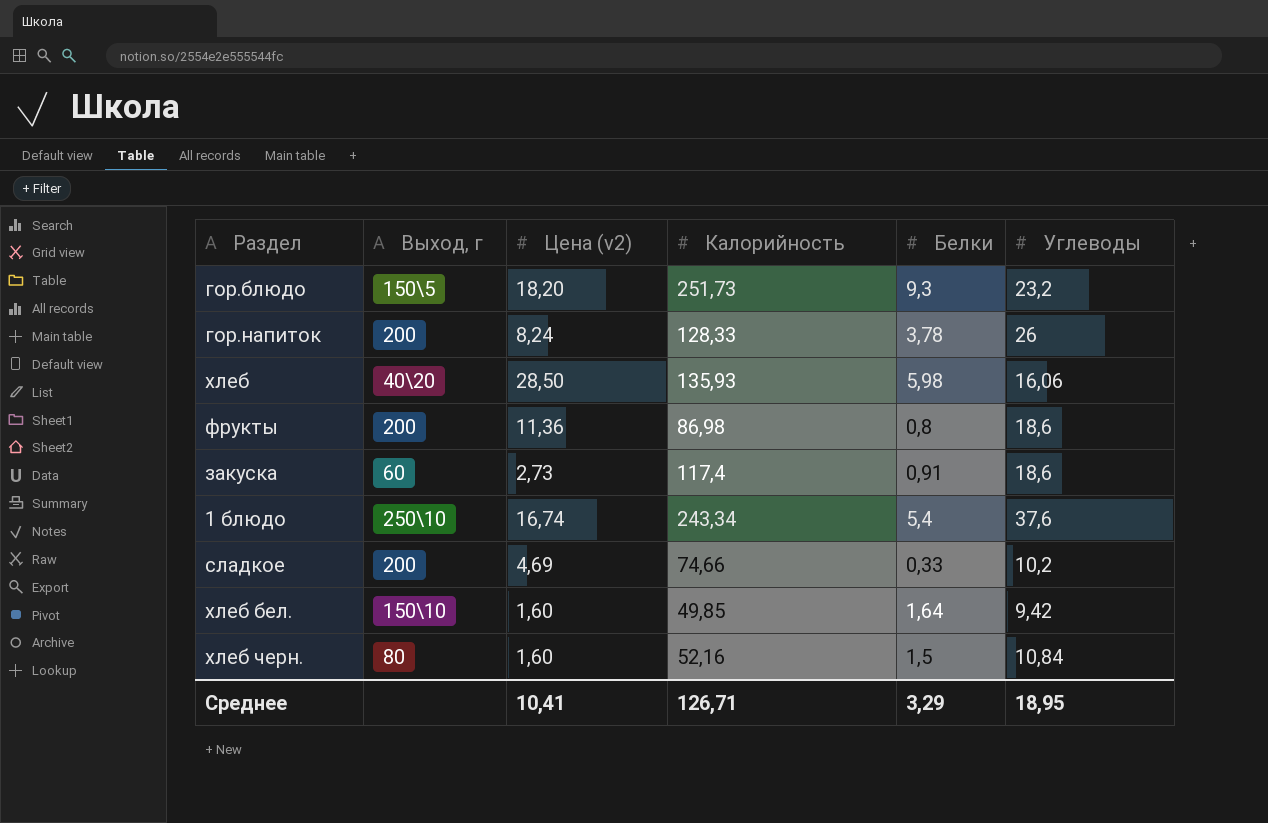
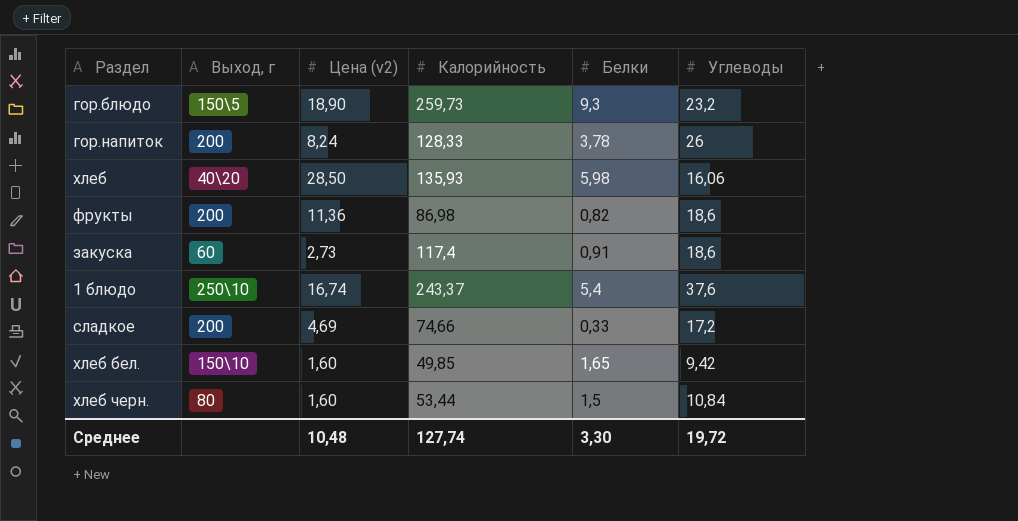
гор.блюдо | Цена (v2): 18,20 -> 18,90
гор.блюдо | Калорийность: 251,73 -> 259,73
фрукты | Белки: 0,8 -> 0,82
1 блюдо | Калорийность: 243,34 -> 243,37
сладкое | Углеводы: 10,2 -> 17,2
хлеб бел. | Белки: 1,64 -> 1,65
хлеб черн. | Калорийность: 52,16 -> 53,44
Среднее | Цена (v2): 10,41 -> 10,48
Среднее | Калорийность: 126,71 -> 127,74
Среднее | Белки: 3,29 -> 3,30
Среднее | Углеводы: 18,95 -> 19,72

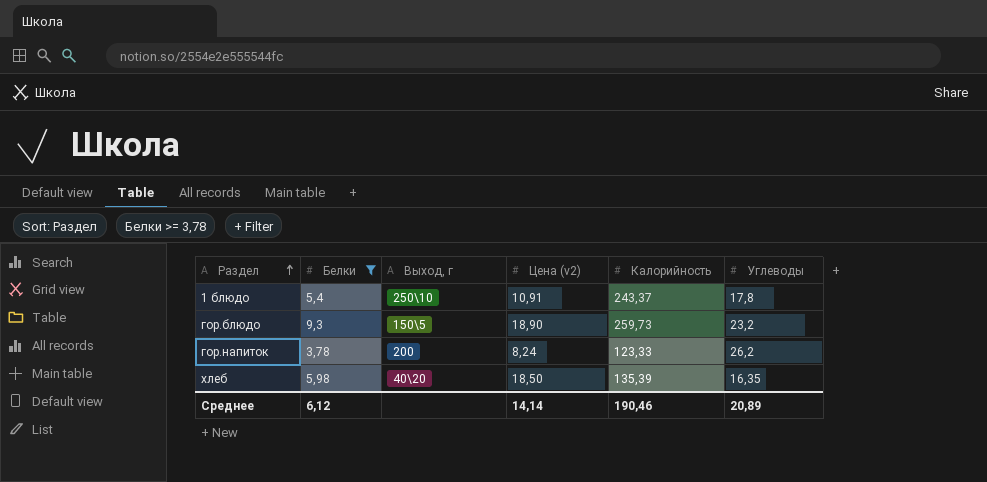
filter: none -> Белки >= 3,78
row order: none -> Раздел ascending
column Белки | position: 5 -> 2
1 блюдо | Цена (v2): 16,74 -> 10,91
1 блюдо | Углеводы: 37,6 -> 17,8
гор.напиток | Калорийность: 128,33 -> 123,33
гор.напиток | Углеводы: 26 -> 26,2
хлеб | Цена (v2): 28,50 -> 18,50
хлеб | Калорийность: 135,93 -> 135,39
хлеб | Углеводы: 16,06 -> 16,35
Среднее | Белки: 3,30 -> 6,12
Среднее | Цена (v2): 10,48 -> 14,14
Среднее | Калорийность: 127,74 -> 190,46
Среднее | Углеводы: 19,72 -> 20,89

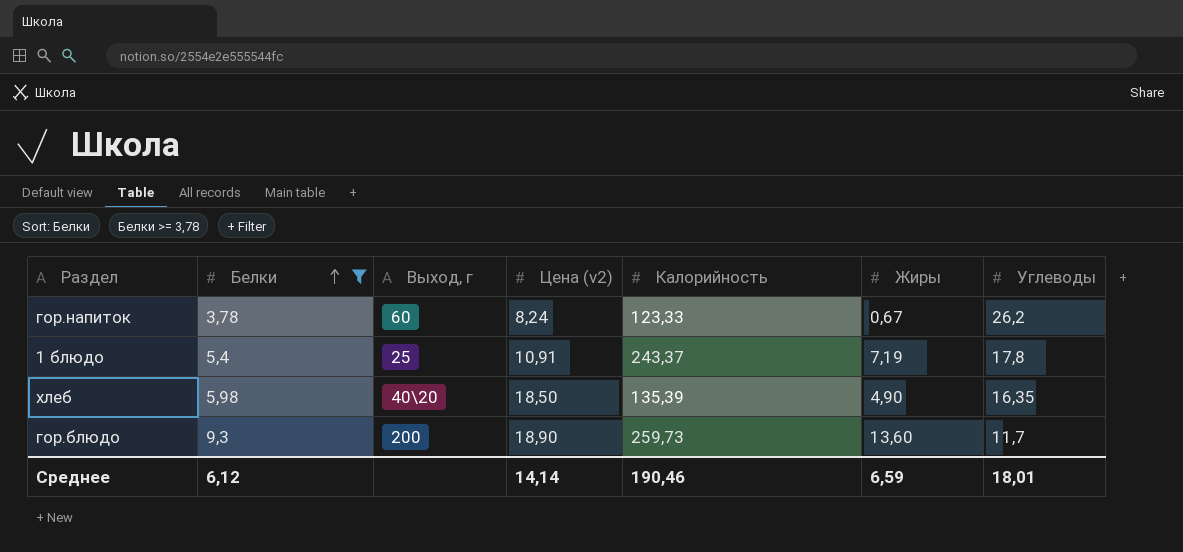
row order: Раздел ascending -> Белки ascending
column Жиры | position: none -> 6
гор.напиток | Выход, г: 200 -> 60
1 блюдо | Выход, г: 250\10 -> 25
гор.блюдо | Выход, г: 150\5 -> 200
гор.блюдо | Углеводы: 23,2 -> 11,7
Среднее | Углеводы: 20,89 -> 18,01

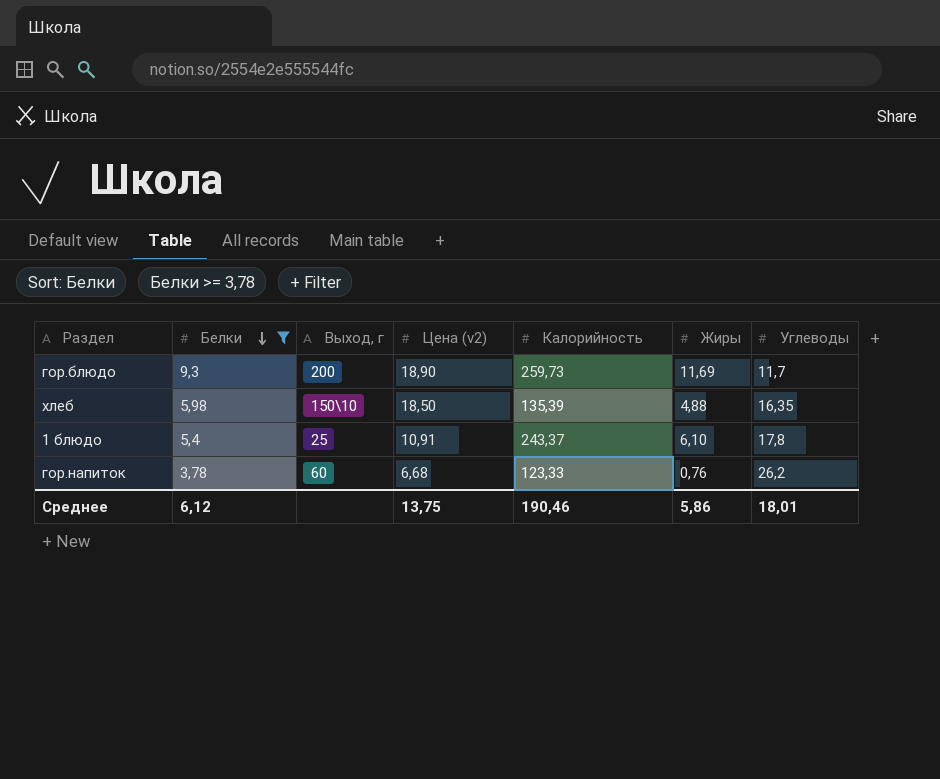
row order: Белки ascending -> Белки descending
гор.блюдо | Жиры: 13,60 -> 11,69
хлеб | Выход, г: 40\20 -> 150\10
хлеб | Жиры: 4,90 -> 4,88
1 блюдо | Жиры: 7,19 -> 6,10
гор.напиток | Цена (v2): 8,24 -> 6,68
гор.напиток | Жиры: 0,67 -> 0,76
Среднее | Цена (v2): 14,14 -> 13,75
Среднее | Жиры: 6,59 -> 5,86

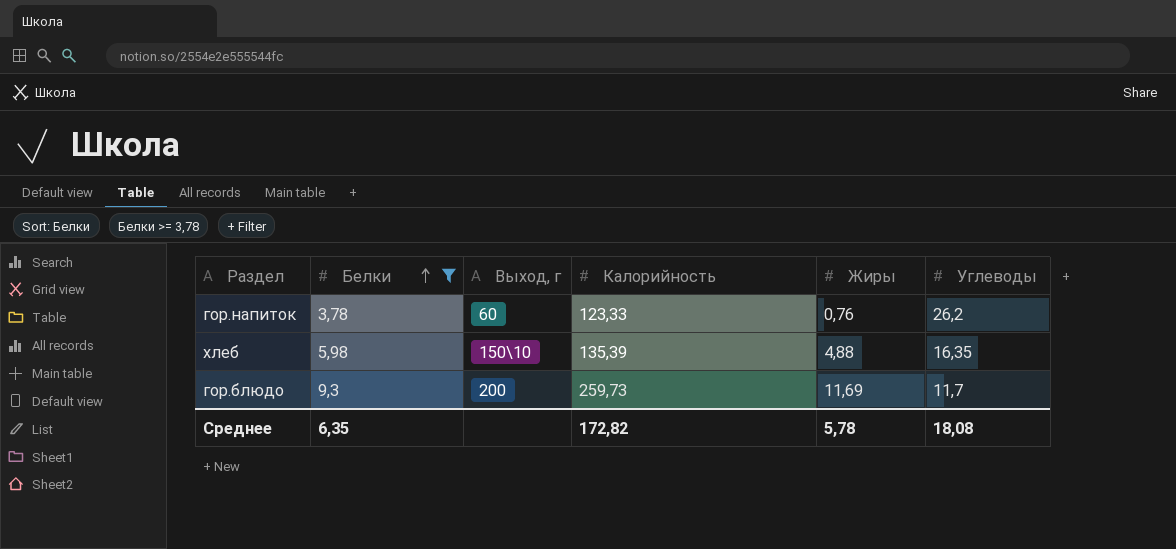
row order: Белки descending -> Белки ascending
column Цена (v2) | position: 4 -> none
row 1 блюдо: 5,4 | 25 | 10,91 | 243,37 | 6,10 | 17,8 -> none
Среднее | Белки: 6,12 -> 6,35
Среднее | Калорийность: 190,46 -> 172,82
Среднее | Жиры: 5,86 -> 5,78
Среднее | Углеводы: 18,01 -> 18,08

